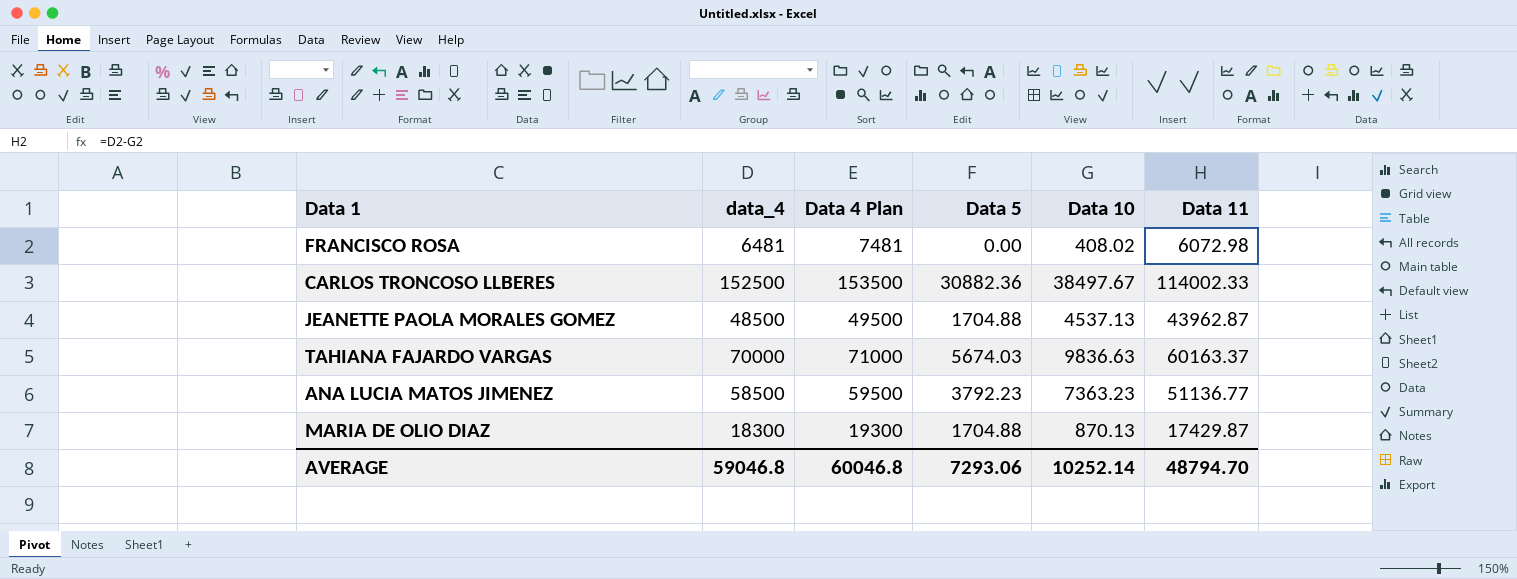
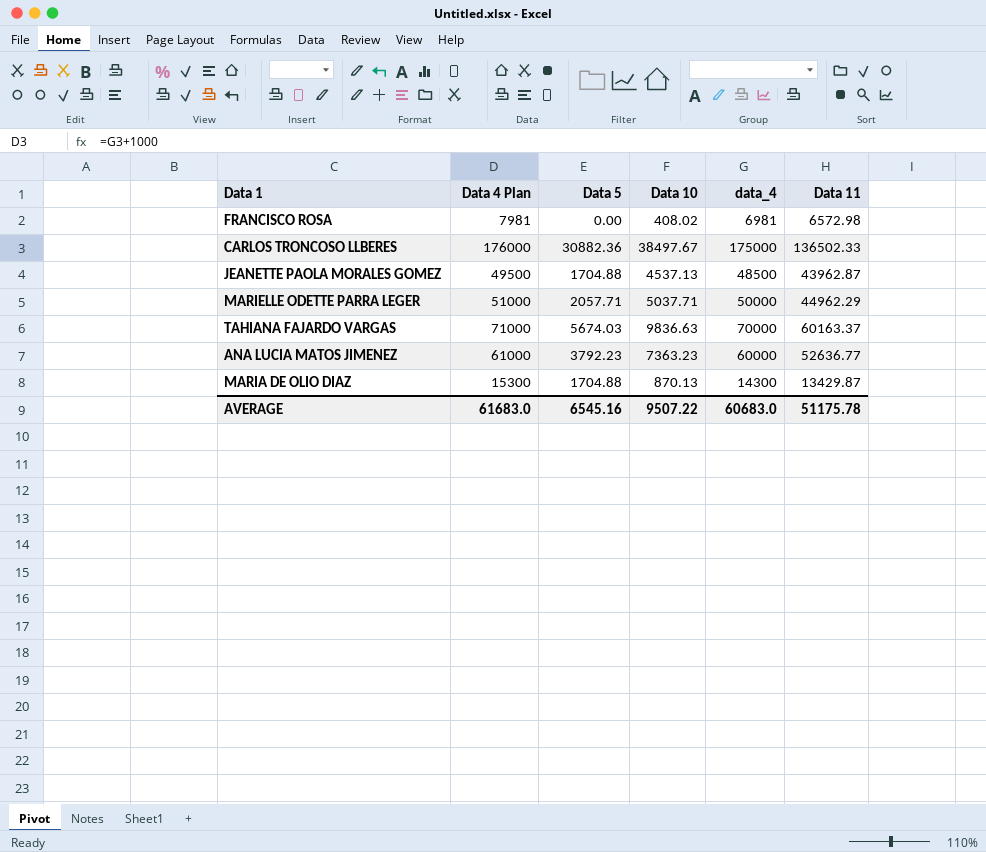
column data_4 | position: 2 -> 5
FRANCISCO ROSA | Data 4 Plan: 7481 -> 7981
FRANCISCO ROSA | data_4: 6481 -> 6981
FRANCISCO ROSA | Data 11: 6072.98 -> 6572.98
CARLOS TRONCOSO LLBERES | Data 4 Plan: 153500 -> 176000
CARLOS TRONCOSO LLBERES | data_4: 152500 -> 175000
CARLOS TRONCOSO LLBERES | Data 11: 114002.33 -> 136502.33
row MARIELLE ODETTE PARRA LEGER: none -> 51000 | 2057.71 | 5037.71 | 50000 | 44962.29
ANA LUCIA MATOS JIMENEZ | Data 4 Plan: 59500 -> 61000
ANA LUCIA MATOS JIMENEZ | data_4: 58500 -> 60000
ANA LUCIA MATOS JIMENEZ | Data 11: 51136.77 -> 52636.77
MARIA DE OLIO DIAZ | Data 4 Plan: 19300 -> 15300
MARIA DE OLIO DIAZ | data_4: 18300 -> 14300
MARIA DE OLIO DIAZ | Data 11: 17429.87 -> 13429.87
AVERAGE | Data 4 Plan: 60046.8 -> 61683.0
AVERAGE | Data 5: 7293.06 -> 6545.16
AVERAGE | Data 10: 10252.14 -> 9507.22
AVERAGE | data_4: 59046.8 -> 60683.0
AVERAGE | Data 11: 48794.70 -> 51175.78

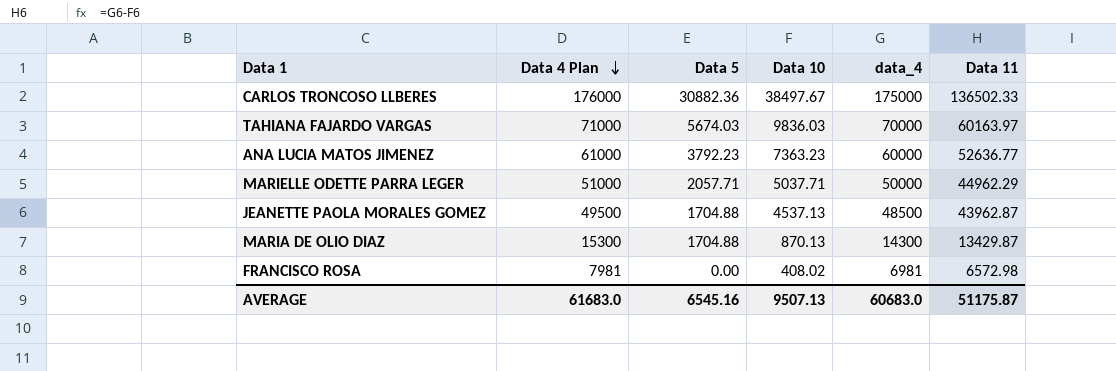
row order: none -> Data 4 Plan descending
TAHIANA FAJARDO VARGAS | Data 10: 9836.63 -> 9836.03
TAHIANA FAJARDO VARGAS | Data 11: 60163.37 -> 60163.97
AVERAGE | Data 10: 9507.22 -> 9507.13
AVERAGE | Data 11: 51175.78 -> 51175.87

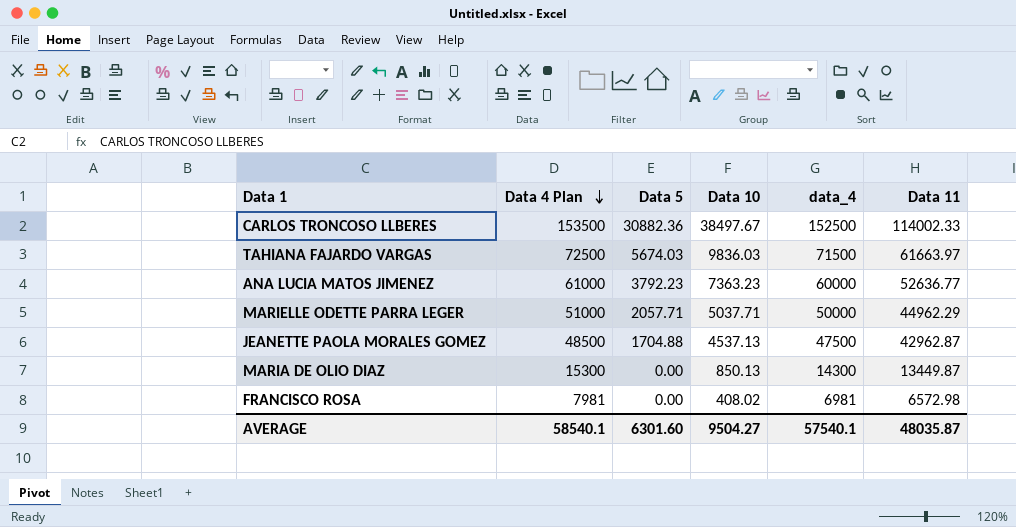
CARLOS TRONCOSO LLBERES | Data 4 Plan: 176000 -> 153500
CARLOS TRONCOSO LLBERES | data_4: 175000 -> 152500
CARLOS TRONCOSO LLBERES | Data 11: 136502.33 -> 114002.33
TAHIANA FAJARDO VARGAS | Data 4 Plan: 71000 -> 72500
TAHIANA FAJARDO VARGAS | data_4: 70000 -> 71500
TAHIANA FAJARDO VARGAS | Data 11: 60163.97 -> 61663.97
JEANETTE PAOLA MORALES GOMEZ | Data 4 Plan: 49500 -> 48500
JEANETTE PAOLA MORALES GOMEZ | data_4: 48500 -> 47500
JEANETTE PAOLA MORALES GOMEZ | Data 11: 43962.87 -> 42962.87
MARIA DE OLIO DIAZ | Data 5: 1704.88 -> 0.00
MARIA DE OLIO DIAZ | Data 10: 870.13 -> 850.13
MARIA DE OLIO DIAZ | Data 11: 13429.87 -> 13449.87
AVERAGE | Data 4 Plan: 61683.0 -> 58540.1
AVERAGE | Data 5: 6545.16 -> 6301.60
AVERAGE | Data 10: 9507.13 -> 9504.27
AVERAGE | data_4: 60683.0 -> 57540.1
AVERAGE | Data 11: 51175.87 -> 48035.87

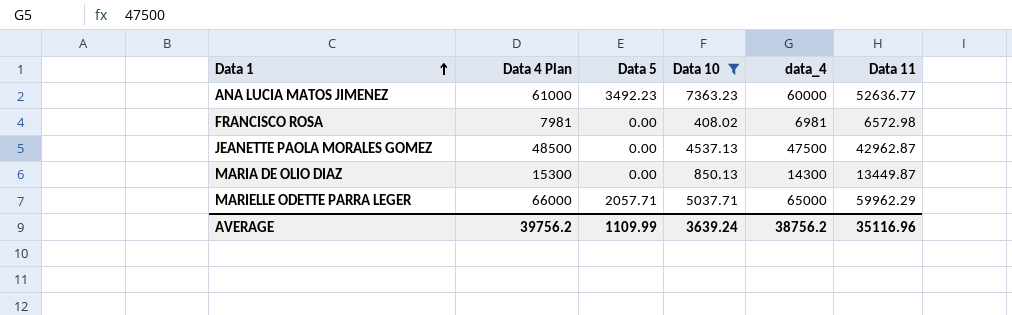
filter: none -> Data 10 <= 7363.23
row order: Data 4 Plan descending -> Data 1 ascending
ANA LUCIA MATOS JIMENEZ | Data 5: 3792.23 -> 3492.23
JEANETTE PAOLA MORALES GOMEZ | Data 5: 1704.88 -> 0.00
MARIELLE ODETTE PARRA LEGER | Data 4 Plan: 51000 -> 66000
MARIELLE ODETTE PARRA LEGER | data_4: 50000 -> 65000
MARIELLE ODETTE PARRA LEGER | Data 11: 44962.29 -> 59962.29
AVERAGE | Data 4 Plan: 58540.1 -> 39756.2
AVERAGE | Data 5: 6301.60 -> 1109.99
AVERAGE | Data 10: 9504.27 -> 3639.24
AVERAGE | data_4: 57540.1 -> 38756.2
AVERAGE | Data 11: 48035.87 -> 35116.96

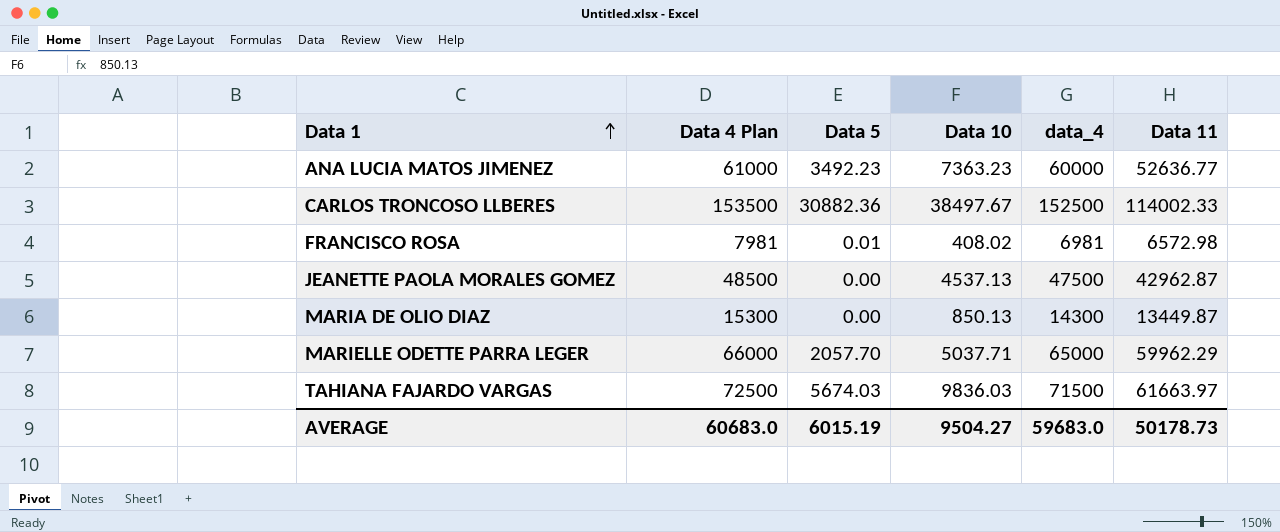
filter: Data 10 <= 7363.23 -> none
FRANCISCO ROSA | Data 5: 0.00 -> 0.01
MARIELLE ODETTE PARRA LEGER | Data 5: 2057.71 -> 2057.70
AVERAGE | Data 4 Plan: 39756.2 -> 60683.0
AVERAGE | Data 5: 1109.99 -> 6015.19
AVERAGE | Data 10: 3639.24 -> 9504.27
AVERAGE | data_4: 38756.2 -> 59683.0
AVERAGE | Data 11: 35116.96 -> 50178.73

